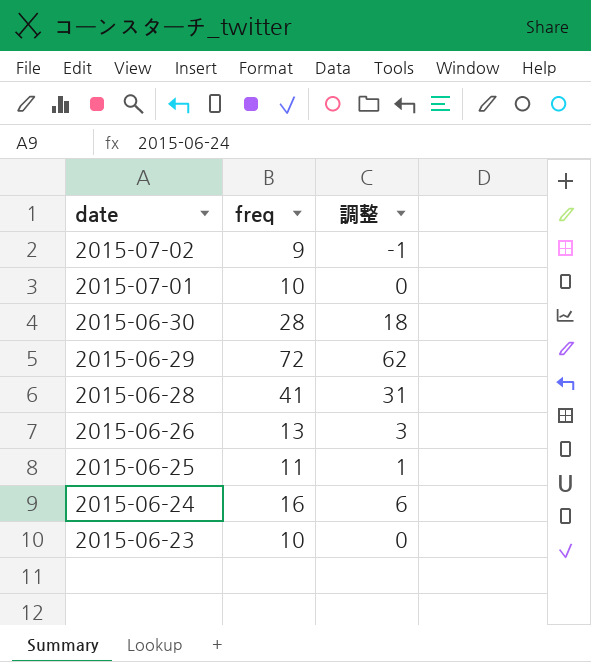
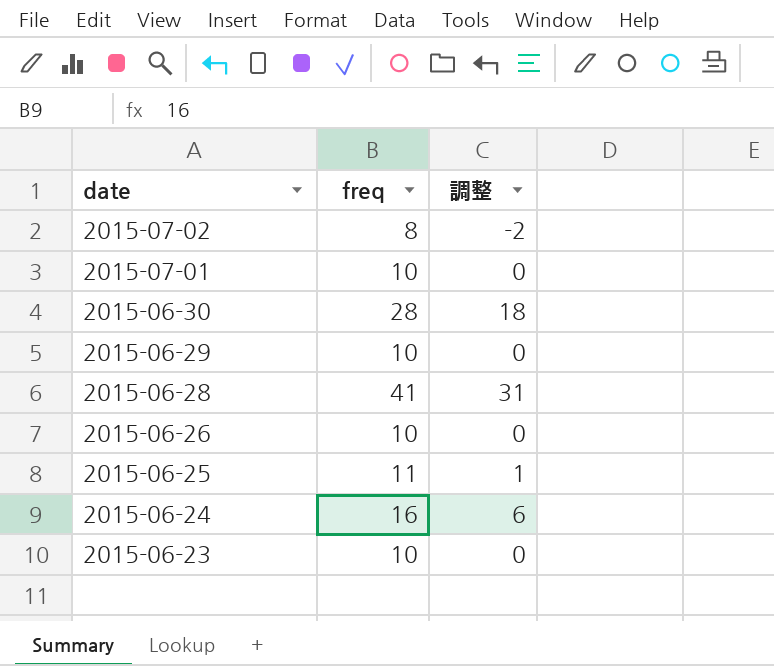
2015-07-02 | freq: 9 -> 8
2015-07-02 | 調整: -1 -> -2
2015-06-29 | freq: 72 -> 10
2015-06-29 | 調整: 62 -> 0
2015-06-26 | freq: 13 -> 10
2015-06-26 | 調整: 3 -> 0

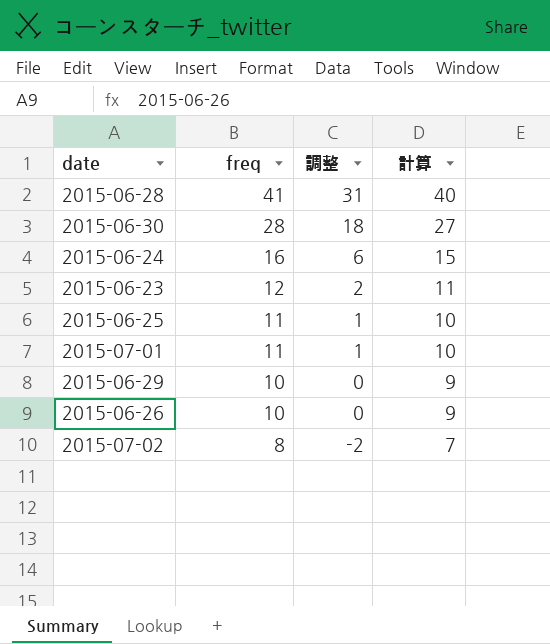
row order: date descending -> freq descending
column 計算 | formula: none -> [freq] - 1
2015-06-23 | freq: 10 -> 12
2015-06-23 | 調整: 0 -> 2
2015-07-01 | freq: 10 -> 11
2015-07-01 | 調整: 0 -> 1

